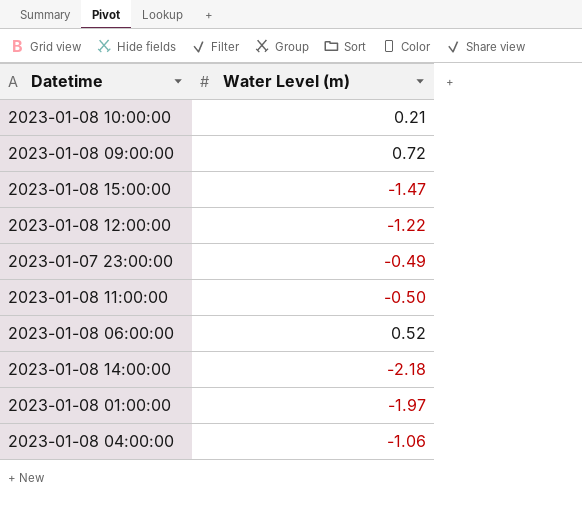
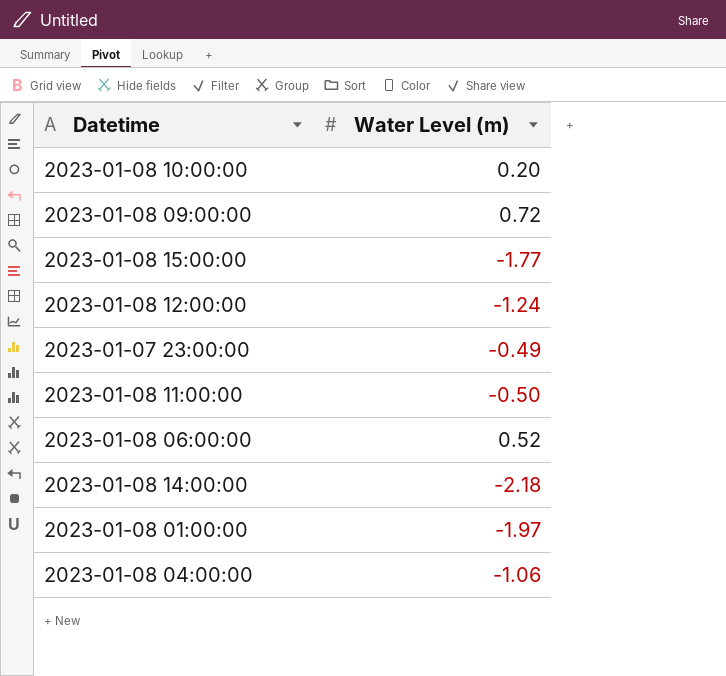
2023-01-08 10:00:00 | Water Level (m): 0.21 -> 0.20
2023-01-08 15:00:00 | Water Level (m): -1.47 -> -1.77
2023-01-08 12:00:00 | Water Level (m): -1.22 -> -1.24

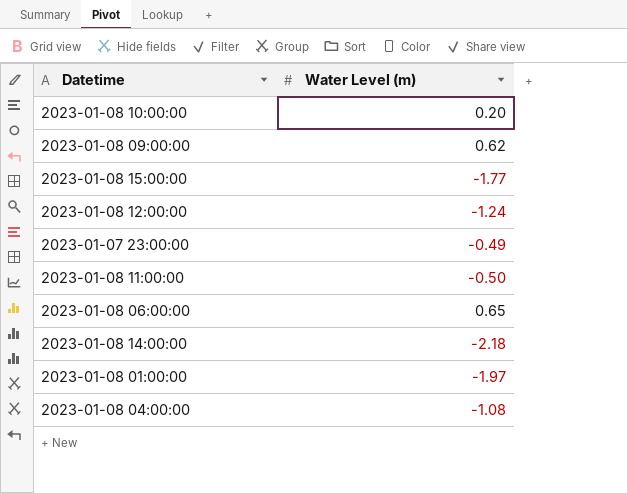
2023-01-08 09:00:00 | Water Level (m): 0.72 -> 0.62
2023-01-08 06:00:00 | Water Level (m): 0.52 -> 0.65
2023-01-08 04:00:00 | Water Level (m): -1.06 -> -1.08

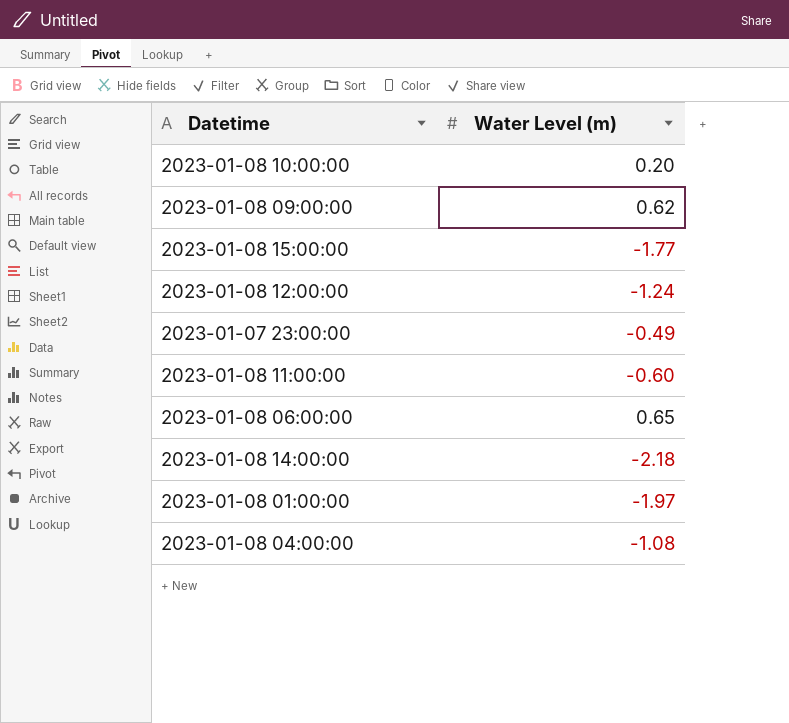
2023-01-08 11:00:00 | Water Level (m): -0.50 -> -0.60

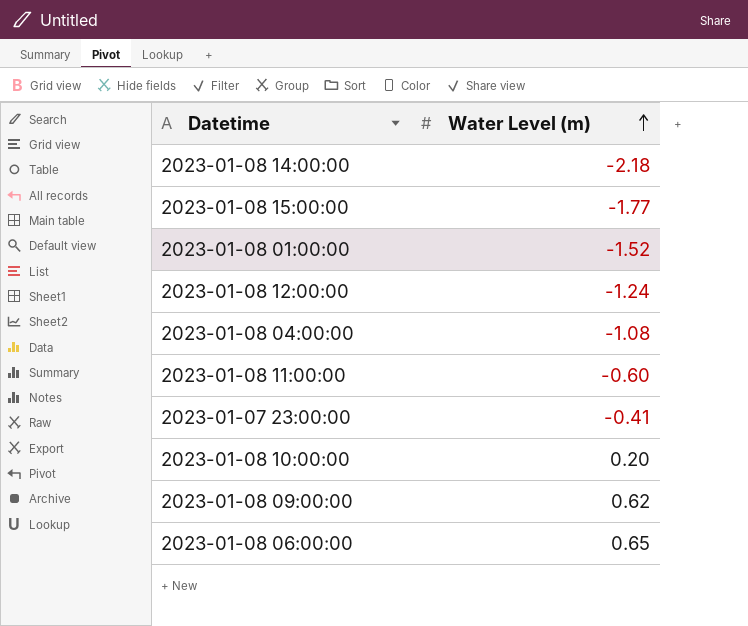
row order: none -> Water Level (m) ascending
2023-01-08 01:00:00 | Water Level (m): -1.97 -> -1.52
2023-01-07 23:00:00 | Water Level (m): -0.49 -> -0.41

